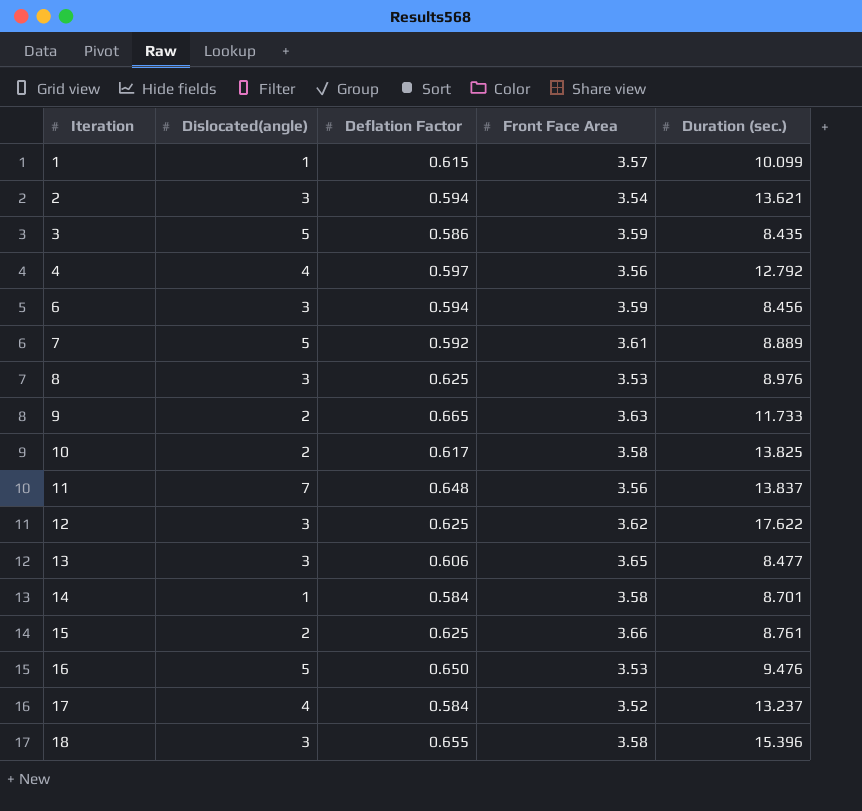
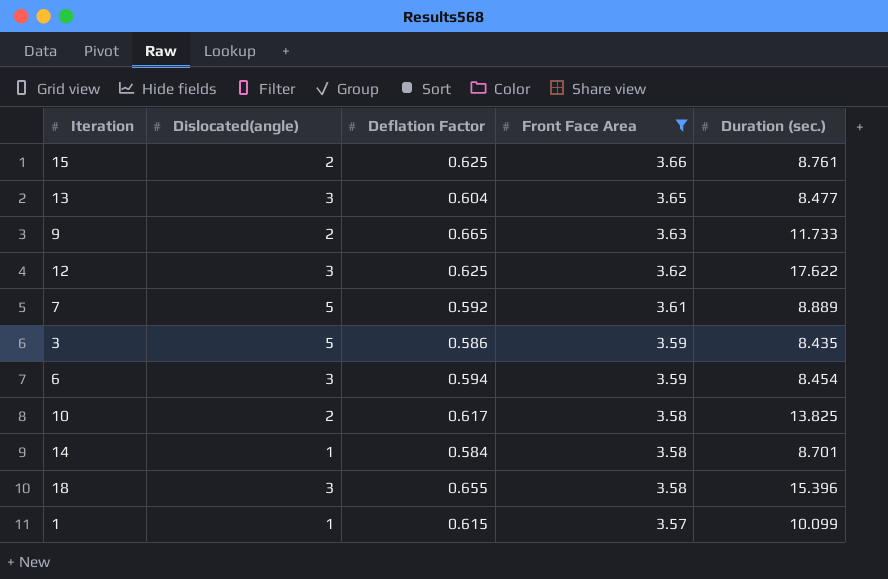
filter: none -> Front Face Area >= 3.57
row order: Iteration ascending -> Front Face Area descending
13 | Deflation Factor: 0.606 -> 0.604
6 | Duration (sec.): 8.456 -> 8.454

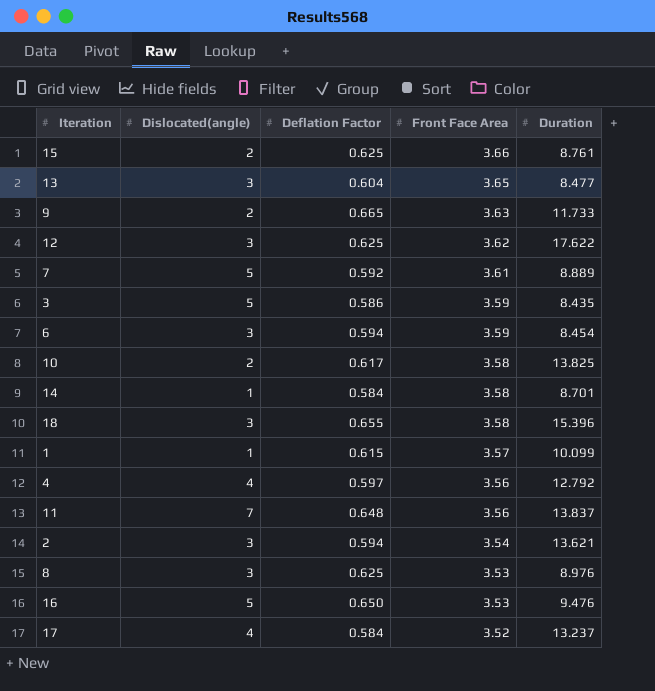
filter: Front Face Area >= 3.57 -> none
column name: Duration (sec.) -> Duration

